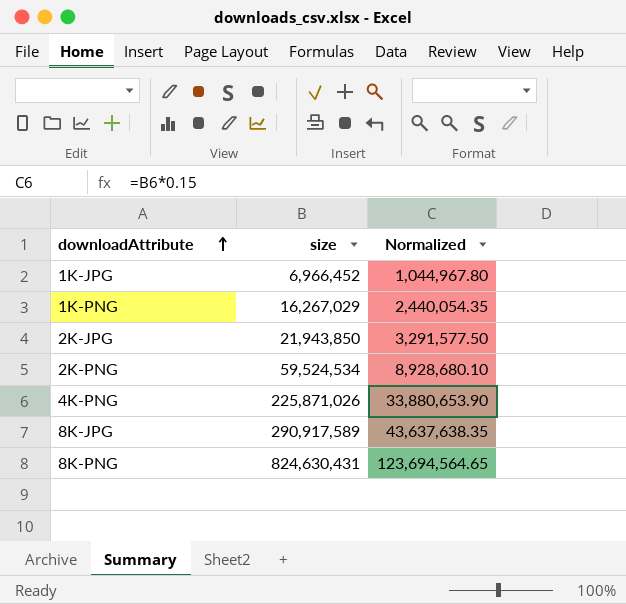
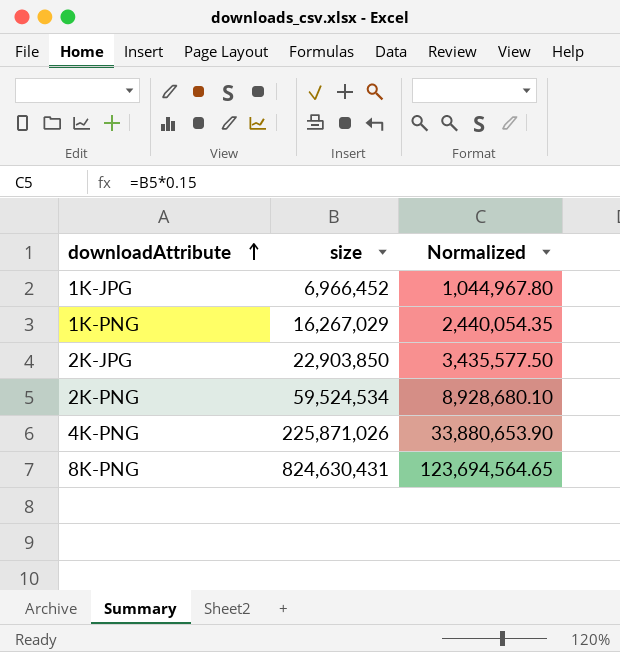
row 8K-JPG: 290,917,589 | 43,637,638.35 -> none
2K-JPG | size: 21,943,850 -> 22,903,850
2K-JPG | Normalized: 3,291,577.50 -> 3,435,577.50

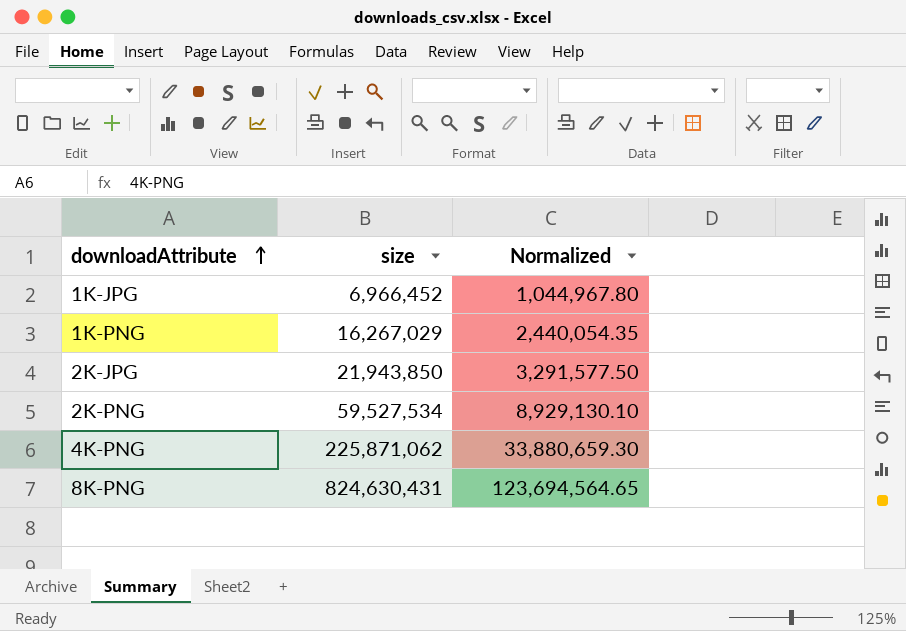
2K-JPG | size: 22,903,850 -> 21,943,850
2K-JPG | Normalized: 3,435,577.50 -> 3,291,577.50
2K-PNG | size: 59,524,534 -> 59,527,534
2K-PNG | Normalized: 8,928,680.10 -> 8,929,130.10
4K-PNG | size: 225,871,026 -> 225,871,062
4K-PNG | Normalized: 33,880,653.90 -> 33,880,659.30

